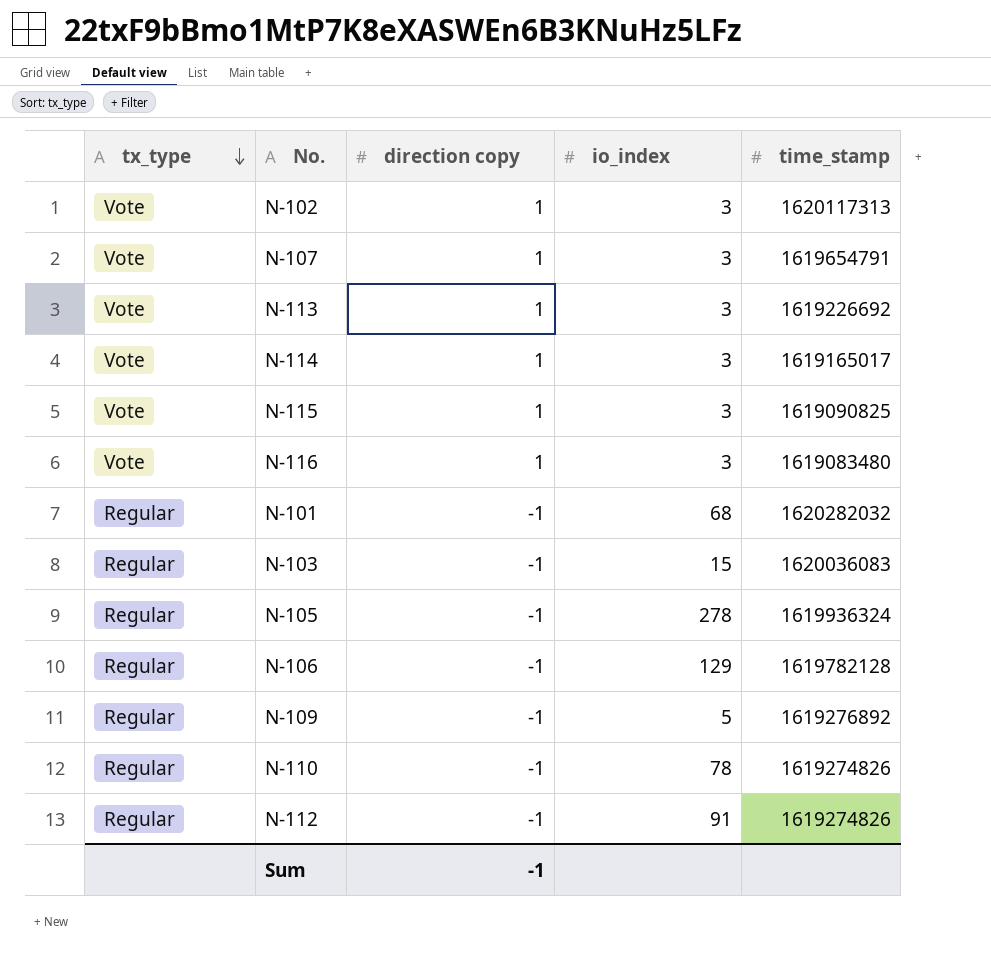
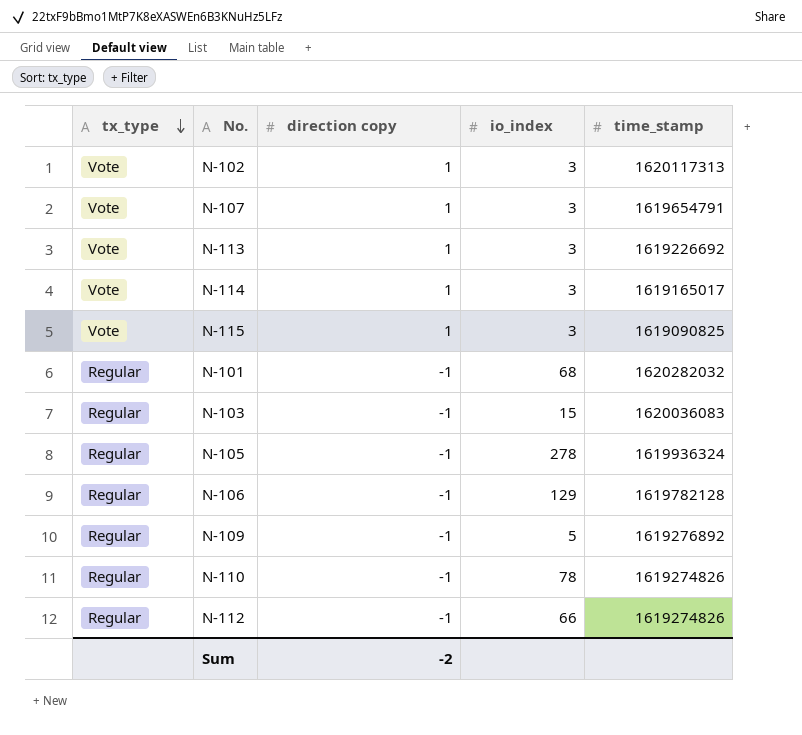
row N-116: Vote | 1 | 3 | 1619083480 -> none
N-112 | io_index: 91 -> 66
Sum | direction copy: -1 -> -2

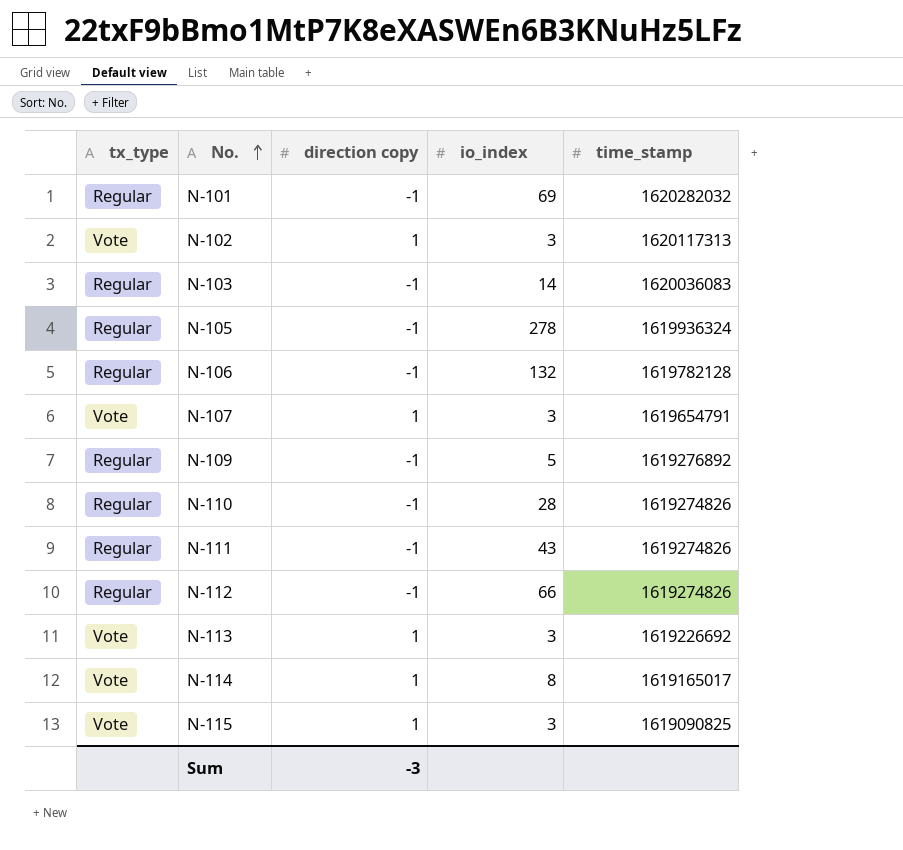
row order: tx_type descending -> No. ascending
N-101 | io_index: 68 -> 69
N-103 | io_index: 15 -> 14
N-106 | io_index: 129 -> 132
N-110 | io_index: 78 -> 28
row N-111: none -> Regular | -1 | 43 | 1619274826
N-114 | io_index: 3 -> 8
Sum | direction copy: -2 -> -3

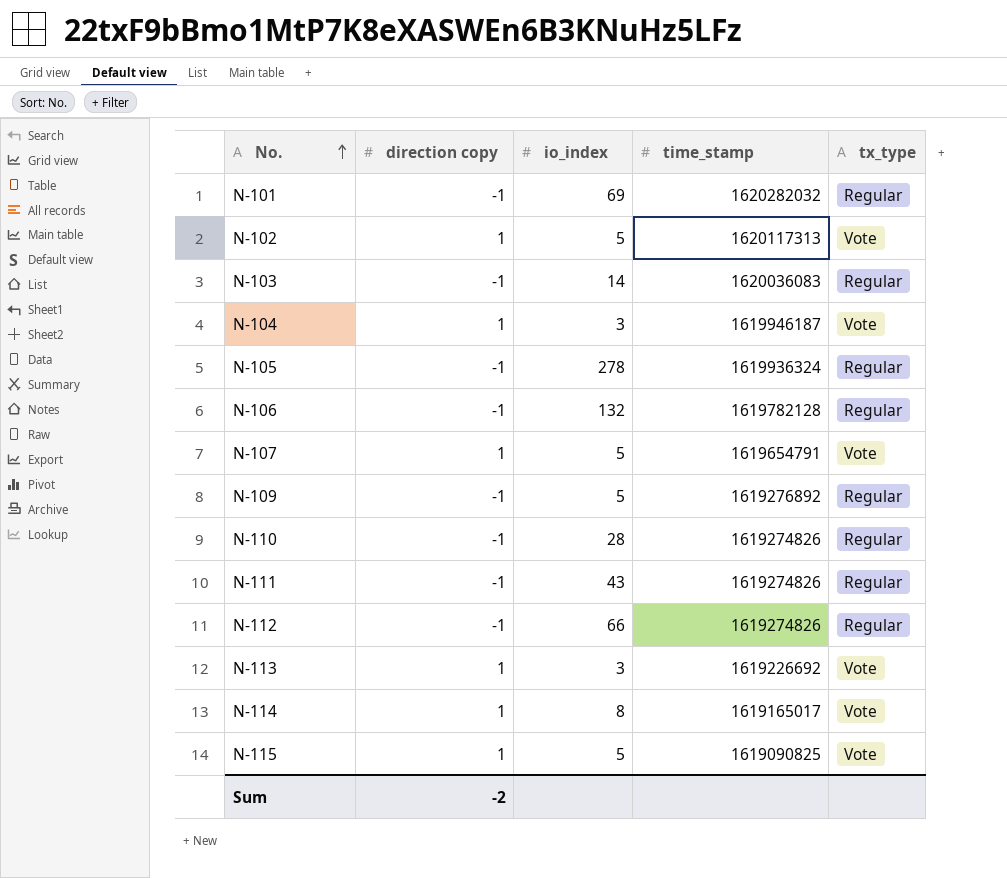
column tx_type | position: 1 -> 5
N-102 | io_index: 3 -> 5
row N-104: none -> 1 | 3 | 1619946187 | Vote
N-107 | io_index: 3 -> 5
N-115 | io_index: 3 -> 5
Sum | direction copy: -3 -> -2

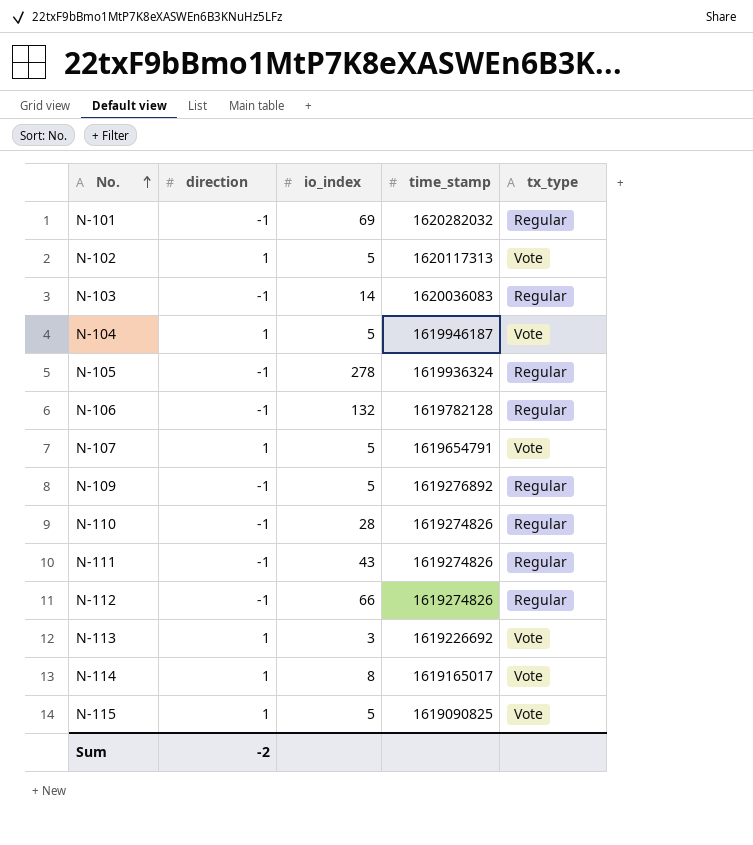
column name: direction copy -> direction
N-104 | io_index: 3 -> 5

